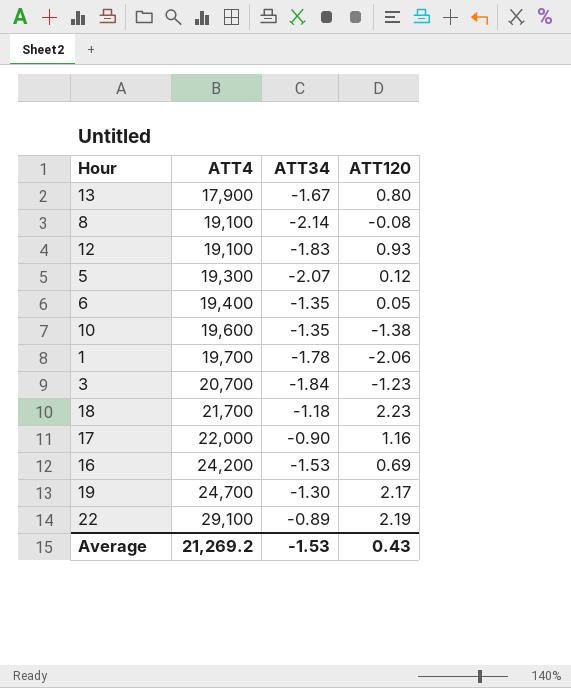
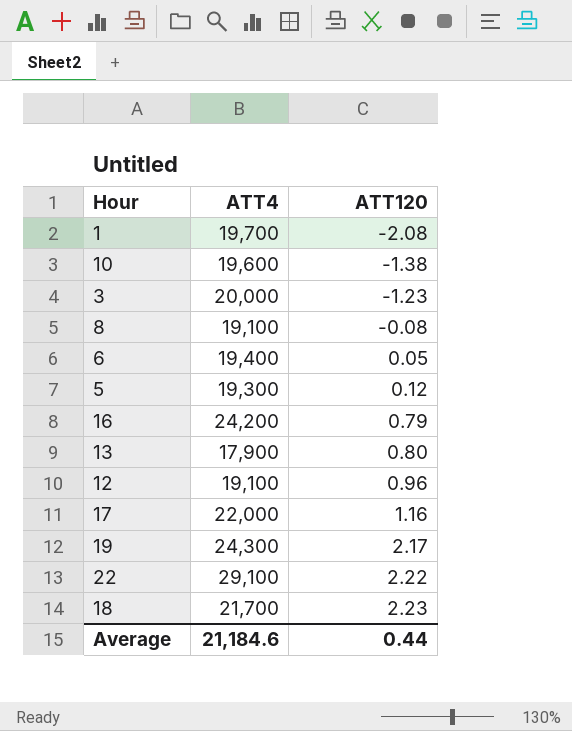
row order: ATT4 ascending -> ATT120 ascending
column ATT34 | position: 3 -> none
1 | ATT120: -2.06 -> -2.08
3 | ATT4: 20,700 -> 20,000
16 | ATT120: 0.69 -> 0.79
12 | ATT120: 0.93 -> 0.96
19 | ATT4: 24,700 -> 24,300
22 | ATT120: 2.19 -> 2.22
Average | ATT4: 21,269.2 -> 21,184.6
Average | ATT120: 0.43 -> 0.44

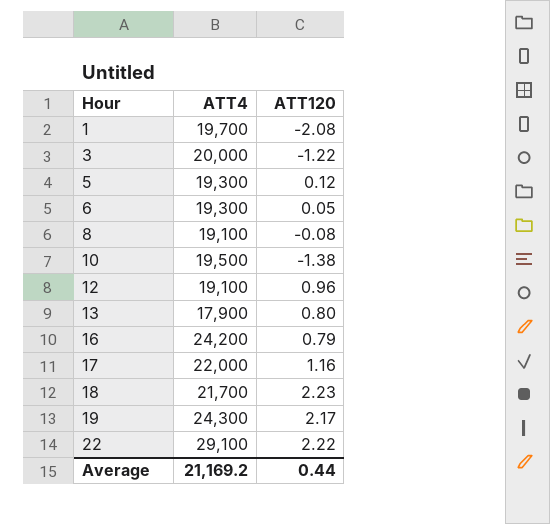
row order: ATT120 ascending -> Hour ascending
3 | ATT120: -1.23 -> -1.22
6 | ATT4: 19,400 -> 19,300
10 | ATT4: 19,600 -> 19,500
Average | ATT4: 21,184.6 -> 21,169.2

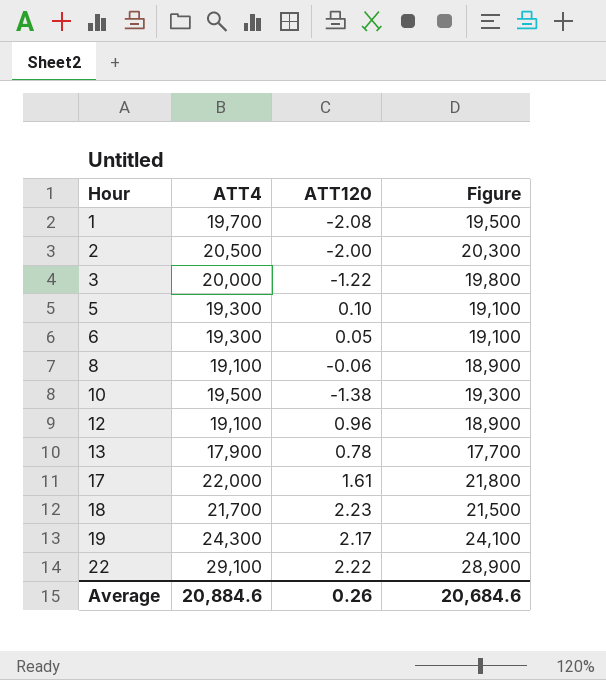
column Figure | formula: none -> [ATT4] - 200
row 16: 24,200 | 0.79 -> none
row 2: none -> 20,500 | -2.00 | 20,300
5 | ATT120: 0.12 -> 0.10
8 | ATT120: -0.08 -> -0.06
13 | ATT120: 0.80 -> 0.78
17 | ATT120: 1.16 -> 1.61
Average | ATT4: 21,169.2 -> 20,884.6
Average | ATT120: 0.44 -> 0.26

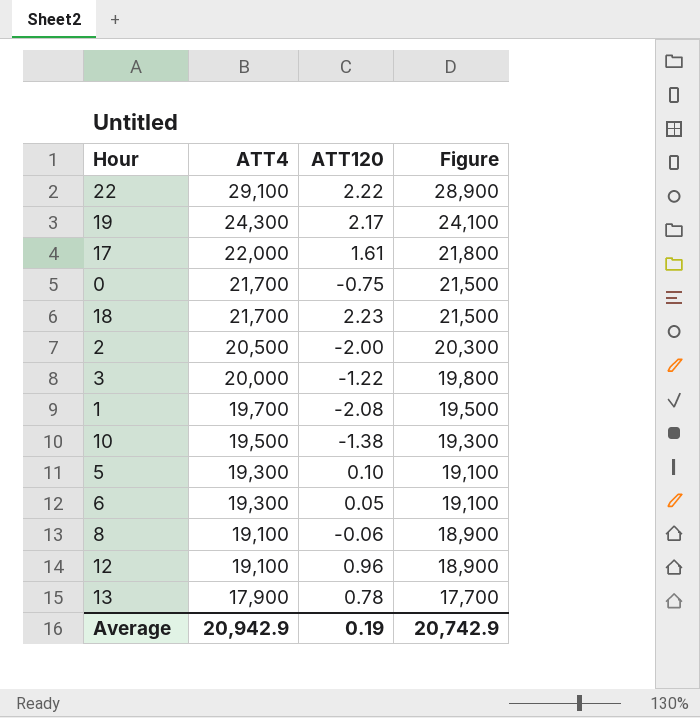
row order: Hour ascending -> ATT4 descending
row 0: none -> 21,700 | -0.75 | 21,500
Average | ATT4: 20,884.6 -> 20,942.9
Average | ATT120: 0.26 -> 0.19
Average | Figure: 20,684.6 -> 20,742.9

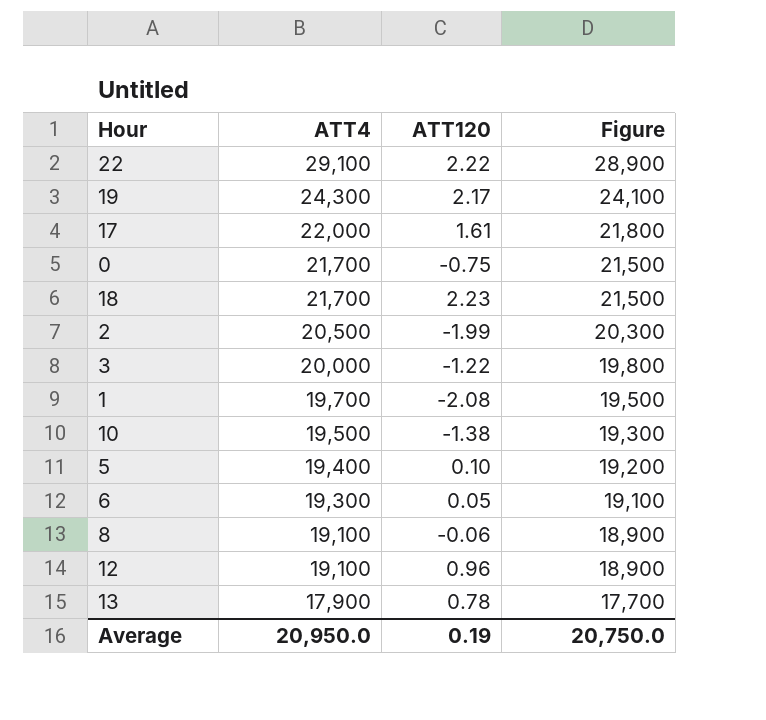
2 | ATT120: -2.00 -> -1.99
5 | ATT4: 19,300 -> 19,400
5 | Figure: 19,100 -> 19,200
Average | ATT4: 20,942.9 -> 20,950.0
Average | Figure: 20,742.9 -> 20,750.0

